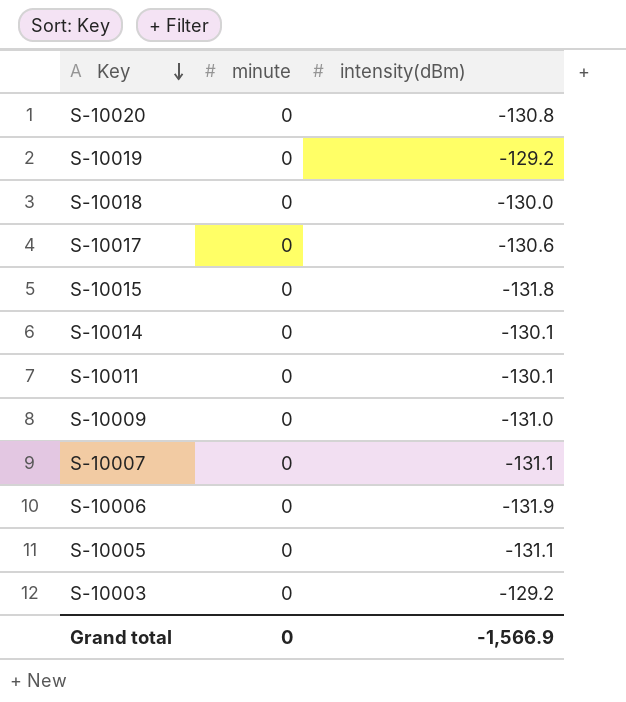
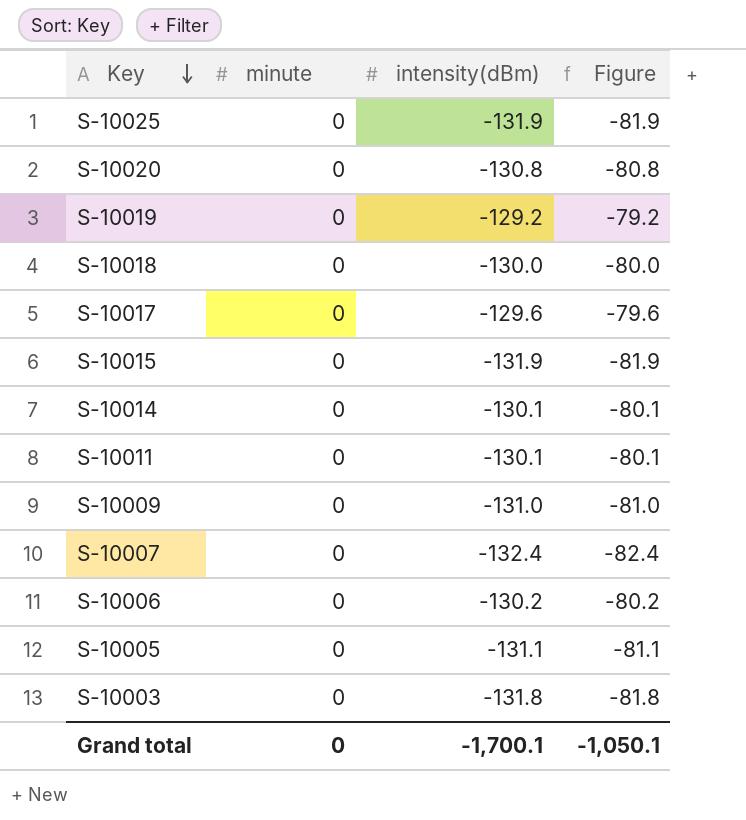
column Figure | formula: none -> [intensity(dBm)] + 50
row S-10025: none -> 0 | -131.9 | -81.9
S-10017 | intensity(dBm): -130.6 -> -129.6
S-10015 | intensity(dBm): -131.8 -> -131.9
S-10007 | intensity(dBm): -131.1 -> -132.4
S-10006 | intensity(dBm): -131.9 -> -130.2
S-10003 | intensity(dBm): -129.2 -> -131.8
Grand total | intensity(dBm): -1,566.9 -> -1,700.1

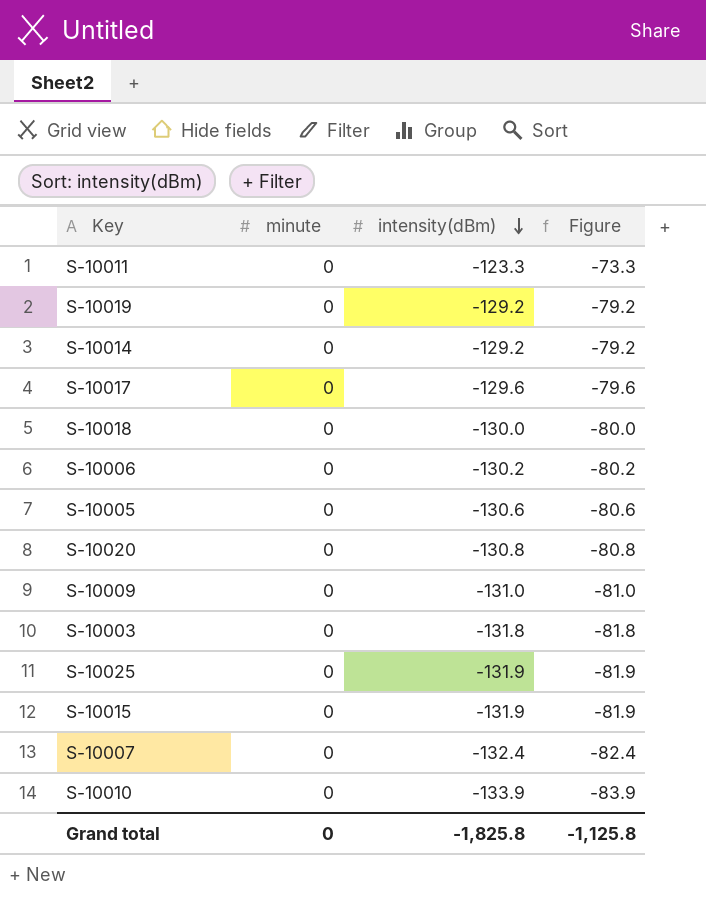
row order: Key descending -> intensity(dBm) descending
S-10011 | intensity(dBm): -130.1 -> -123.3
S-10011 | Figure: -80.1 -> -73.3
S-10014 | intensity(dBm): -130.1 -> -129.2
S-10014 | Figure: -80.1 -> -79.2
S-10005 | intensity(dBm): -131.1 -> -130.6
S-10005 | Figure: -81.1 -> -80.6
row S-10010: none -> 0 | -133.9 | -83.9
Grand total | intensity(dBm): -1,700.1 -> -1,825.8
Grand total | Figure: -1,050.1 -> -1,125.8

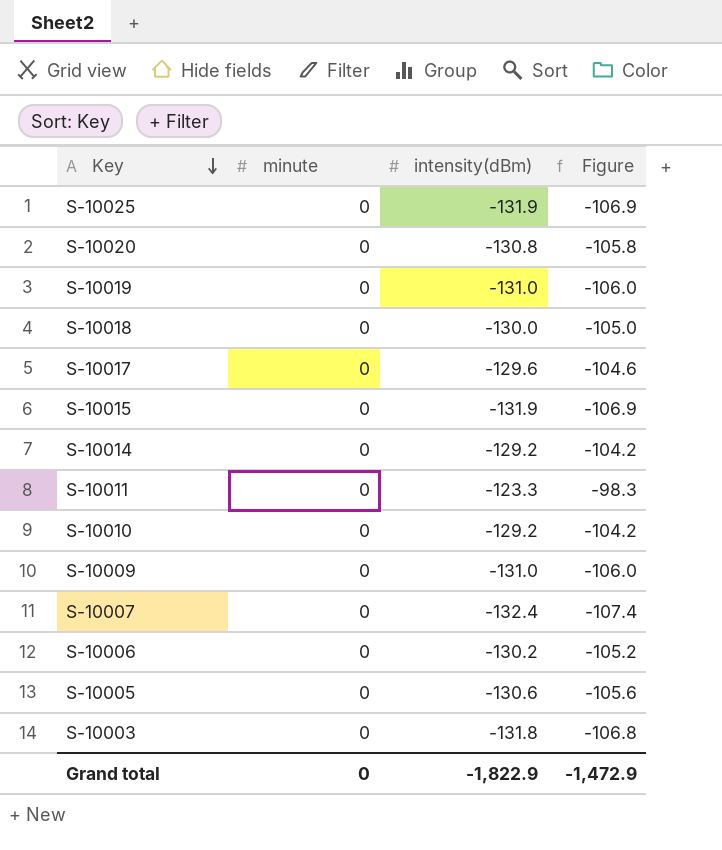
row order: intensity(dBm) descending -> Key descending
column Figure | formula: [intensity(dBm)] + 50 -> [intensity(dBm)] + 25
S-10019 | intensity(dBm): -129.2 -> -131.0
S-10010 | intensity(dBm): -133.9 -> -129.2
Grand total | intensity(dBm): -1,825.8 -> -1,822.9
Grand total | Figure: -1,125.8 -> -1,472.9

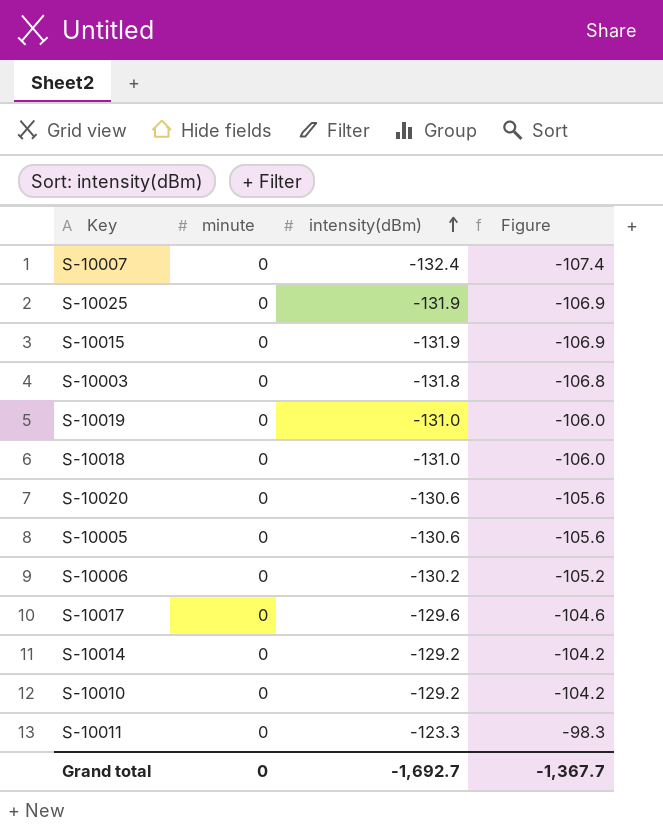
row order: Key descending -> intensity(dBm) ascending
row S-10009: 0 | -131.0 | -106.0 -> none
S-10018 | intensity(dBm): -130.0 -> -131.0
S-10018 | Figure: -105.0 -> -106.0
S-10020 | intensity(dBm): -130.8 -> -130.6
S-10020 | Figure: -105.8 -> -105.6
Grand total | intensity(dBm): -1,822.9 -> -1,692.7
Grand total | Figure: -1,472.9 -> -1,367.7

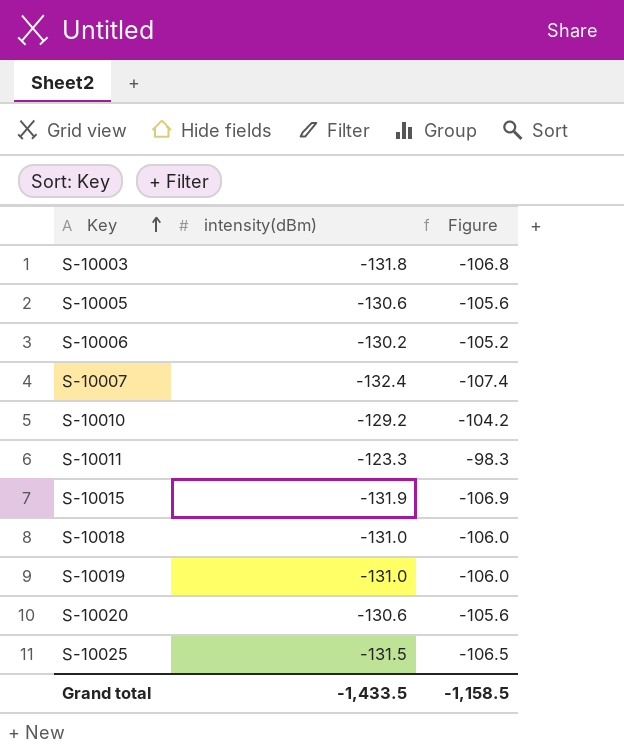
row order: intensity(dBm) ascending -> Key ascending
column minute | position: 2 -> none
row S-10017: 0 | -129.6 | -104.6 -> none
row S-10014: 0 | -129.2 | -104.2 -> none
S-10025 | intensity(dBm): -131.9 -> -131.5
S-10025 | Figure: -106.9 -> -106.5
Grand total | intensity(dBm): -1,692.7 -> -1,433.5
Grand total | Figure: -1,367.7 -> -1,158.5

